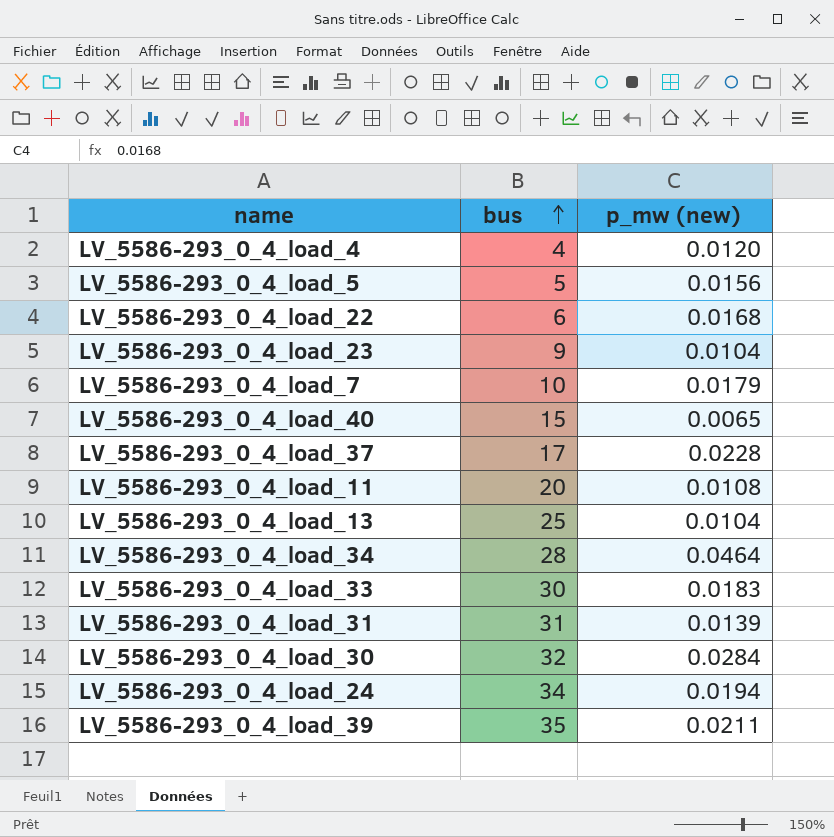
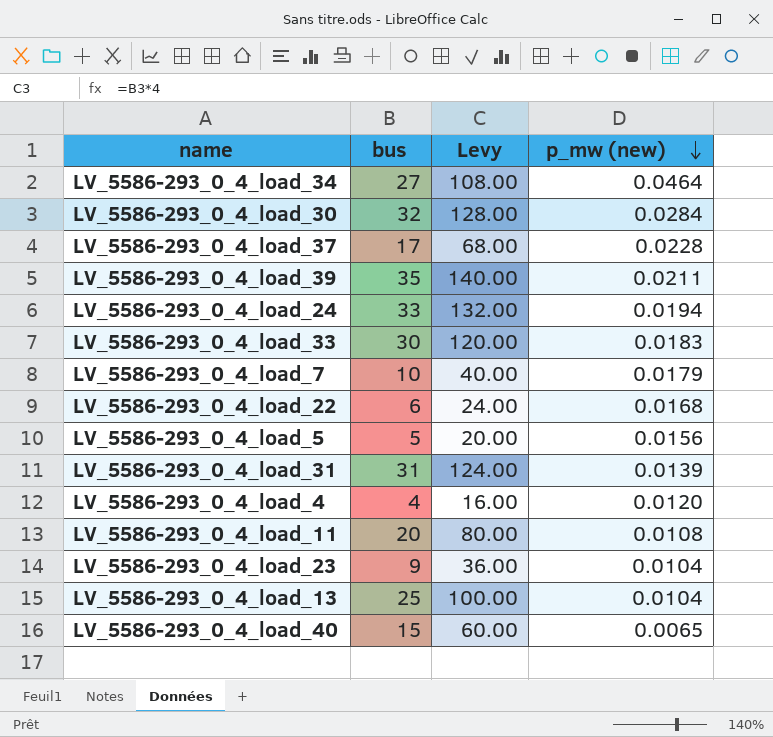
row order: bus ascending -> p_mw (new) descending
column Levy | formula: none -> [bus] * 4
LV_5586-293_0_4_load_34 | bus: 28 -> 27
LV_5586-293_0_4_load_24 | bus: 34 -> 33

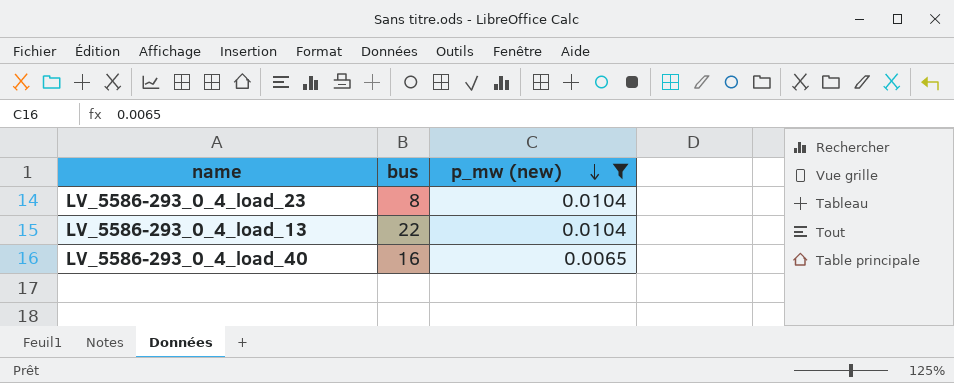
filter: none -> p_mw (new) <= 0.0104
column Levy | formula: [bus] * 4 -> none
LV_5586-293_0_4_load_23 | bus: 9 -> 8
LV_5586-293_0_4_load_13 | bus: 25 -> 22
LV_5586-293_0_4_load_40 | bus: 15 -> 16

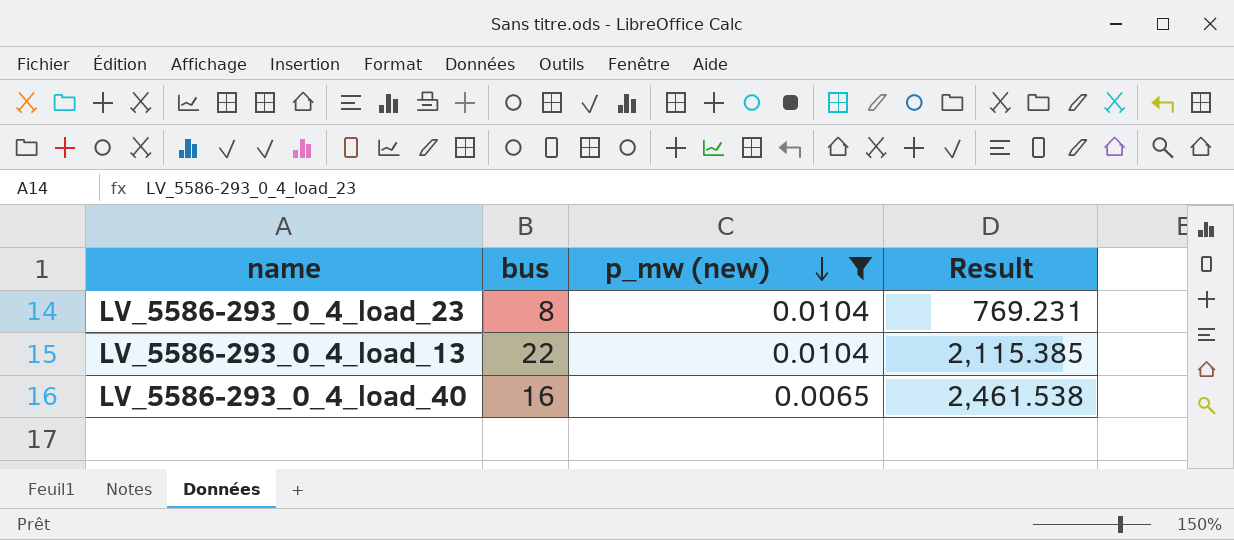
column Result | formula: none -> [bus] / [p_mw (new)]

